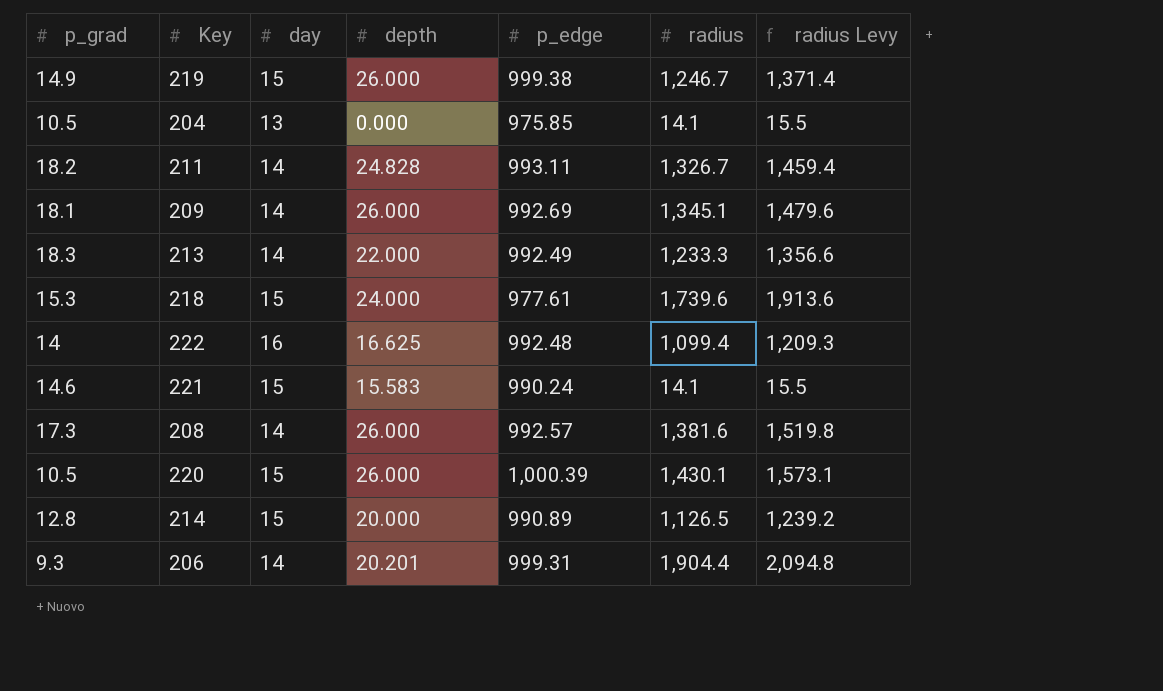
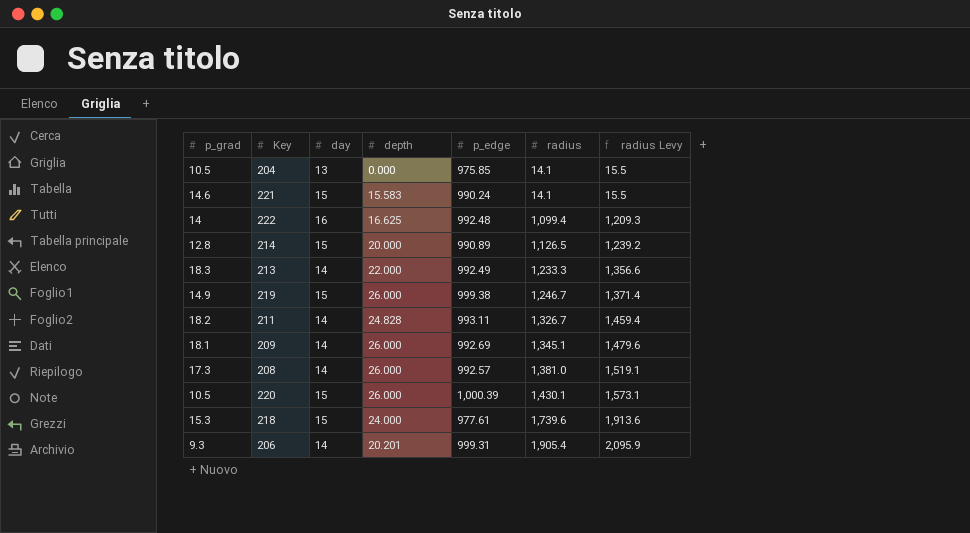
row order: none -> radius ascending
208 | radius: 1,381.6 -> 1,381.0
208 | radius Levy: 1,519.8 -> 1,519.1
206 | radius: 1,904.4 -> 1,905.4
206 | radius Levy: 2,094.8 -> 2,095.9

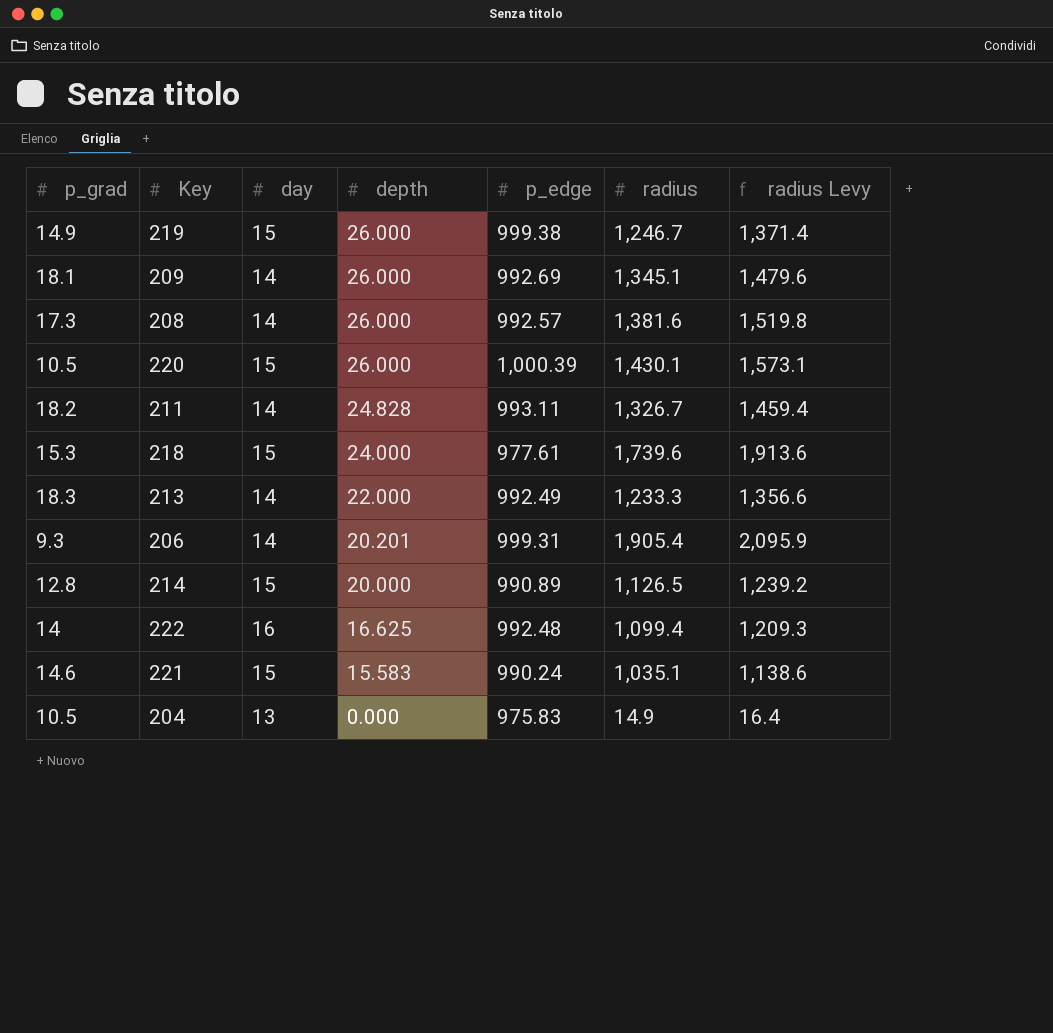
row order: radius ascending -> depth descending
208 | radius: 1,381.0 -> 1,381.6
208 | radius Levy: 1,519.1 -> 1,519.8
221 | radius: 14.1 -> 1,035.1
221 | radius Levy: 15.5 -> 1,138.6
204 | p_edge: 975.85 -> 975.83
204 | radius: 14.1 -> 14.9
204 | radius Levy: 15.5 -> 16.4

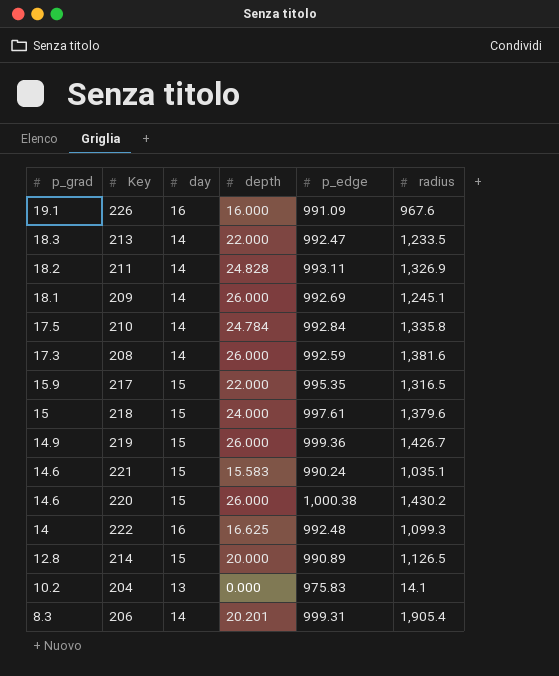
row order: depth descending -> p_grad descending
column radius Levy | formula: [radius] * 1.1 -> none
row 226: none -> 19.1 | 16 | 16.000 | 991.09 | 967.6
213 | p_edge: 992.49 -> 992.47
213 | radius: 1,233.3 -> 1,233.5
211 | radius: 1,326.7 -> 1,326.9
209 | radius: 1,345.1 -> 1,245.1
row 210: none -> 17.5 | 14 | 24.784 | 992.84 | 1,335.8
208 | p_edge: 992.57 -> 992.59
row 217: none -> 15.9 | 15 | 22.000 | 995.35 | 1,316.5
218 | p_grad: 15.3 -> 15
218 | p_edge: 977.61 -> 997.61
218 | radius: 1,739.6 -> 1,379.6
219 | p_edge: 999.38 -> 999.36
219 | radius: 1,246.7 -> 1,426.7
220 | p_grad: 10.5 -> 14.6
220 | p_edge: 1,000.39 -> 1,000.38
220 | radius: 1,430.1 -> 1,430.2
222 | radius: 1,099.4 -> 1,099.3
204 | p_grad: 10.5 -> 10.2
204 | radius: 14.9 -> 14.1
206 | p_grad: 9.3 -> 8.3

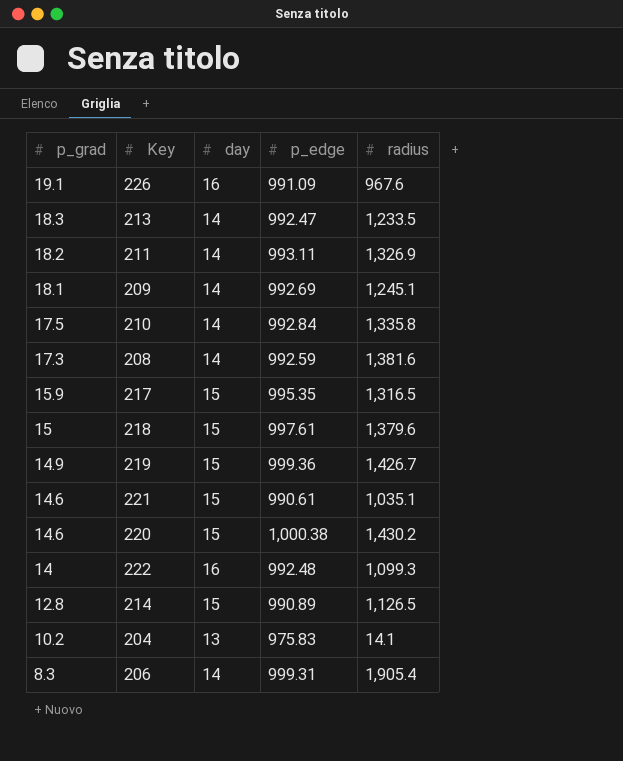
column depth | position: 4 -> none
221 | p_edge: 990.24 -> 990.61

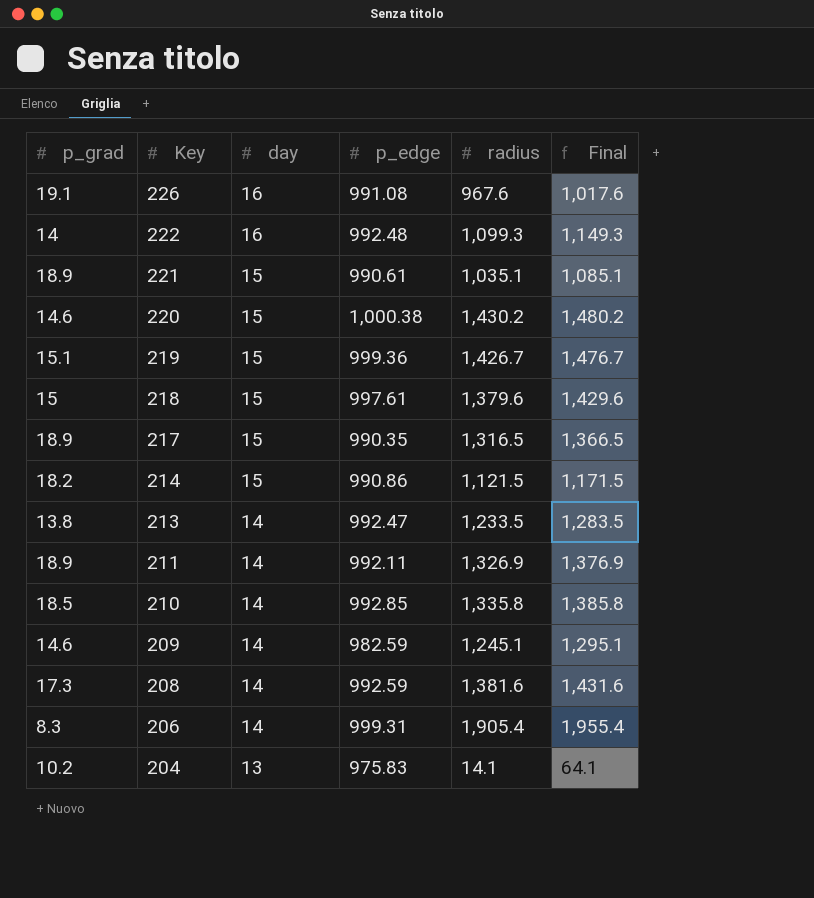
row order: p_grad descending -> Key descending
column Final | formula: none -> [radius] + 50
226 | p_edge: 991.09 -> 991.08
221 | p_grad: 14.6 -> 18.9
219 | p_grad: 14.9 -> 15.1
217 | p_grad: 15.9 -> 18.9
217 | p_edge: 995.35 -> 990.35
214 | p_grad: 12.8 -> 18.2
214 | p_edge: 990.89 -> 990.86
214 | radius: 1,126.5 -> 1,121.5
213 | p_grad: 18.3 -> 13.8
211 | p_grad: 18.2 -> 18.9
211 | p_edge: 993.11 -> 992.11
210 | p_grad: 17.5 -> 18.5
210 | p_edge: 992.84 -> 992.85
209 | p_grad: 18.1 -> 14.6
209 | p_edge: 992.69 -> 982.59

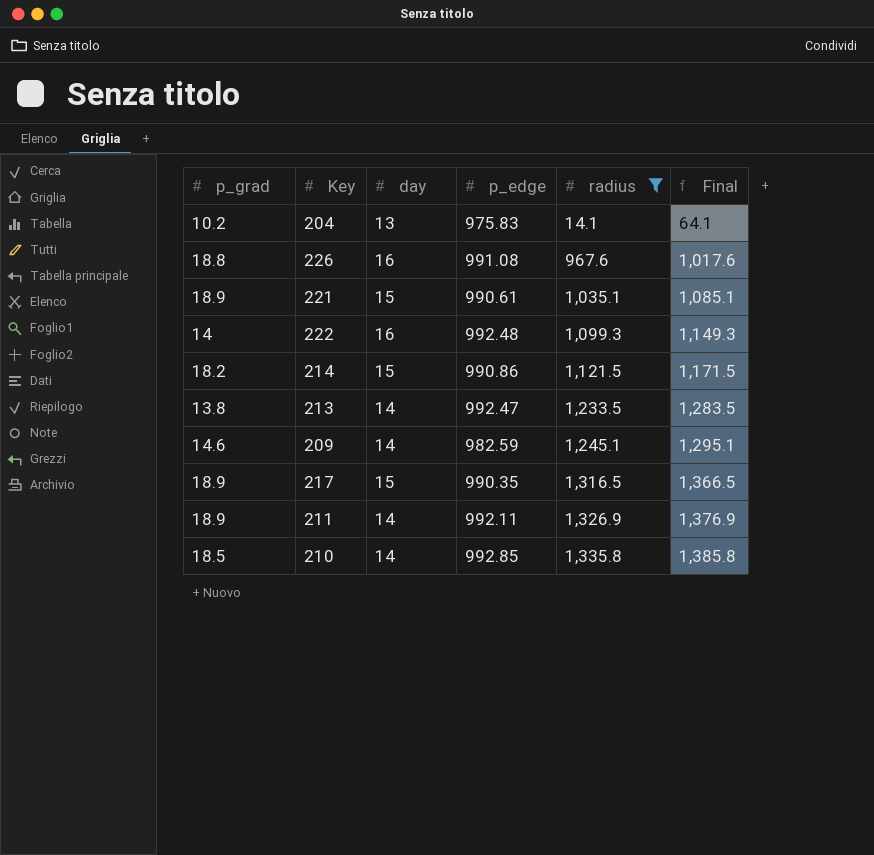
filter: none -> radius <= 1,335.8
row order: Key descending -> radius ascending
226 | p_grad: 19.1 -> 18.8

